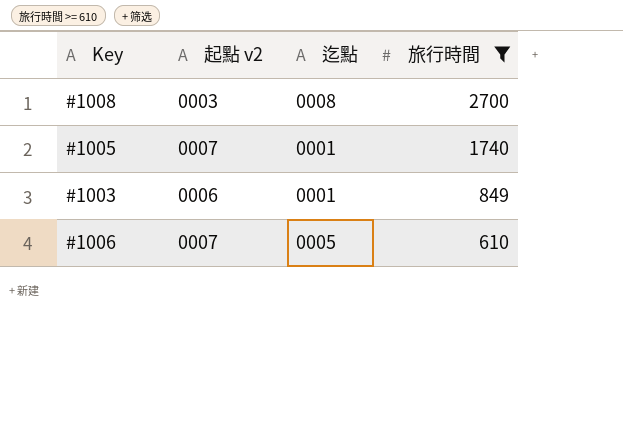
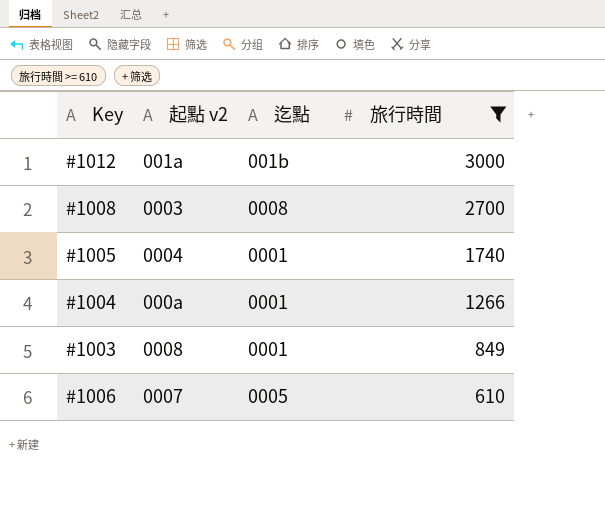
row #1012: none -> 001a | 001b | 3000
#1005 | 起點 v2: 0007 -> 0004
row #1004: none -> 000a | 0001 | 1266
#1003 | 起點 v2: 0006 -> 0008

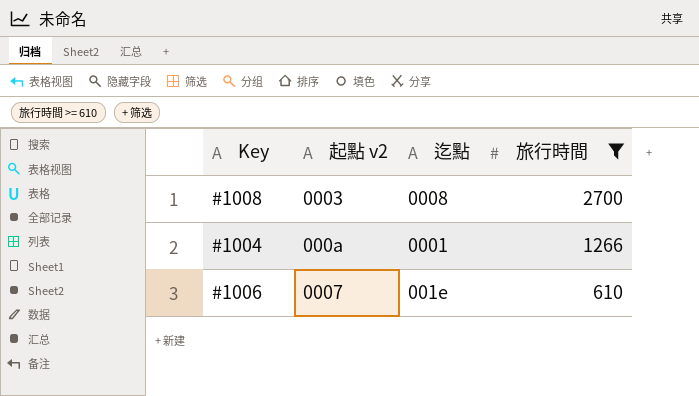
row #1012: 001a | 001b | 3000 -> none
row #1005: 0004 | 0001 | 1740 -> none
row #1003: 0008 | 0001 | 849 -> none
#1006 | 迄點: 0005 -> 001e

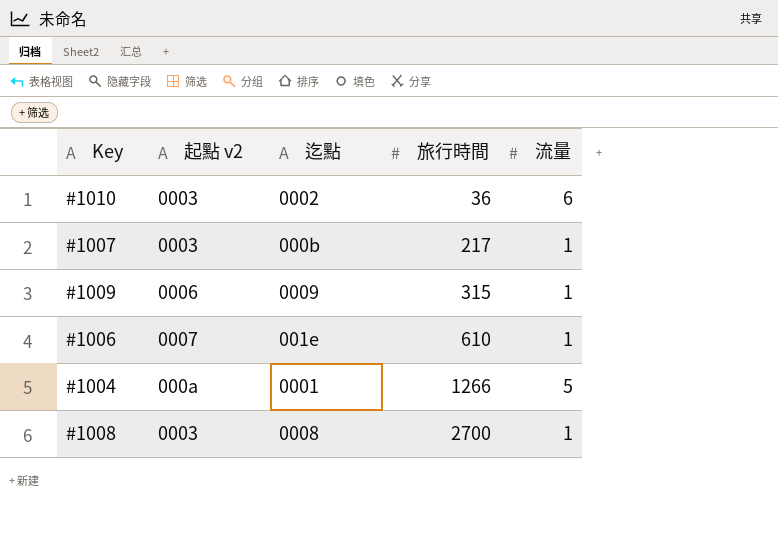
filter: 旅行時間 >= 610 -> none
row order: 旅行時間 descending -> 旅行時間 ascending
column 流量 | position: none -> 5

